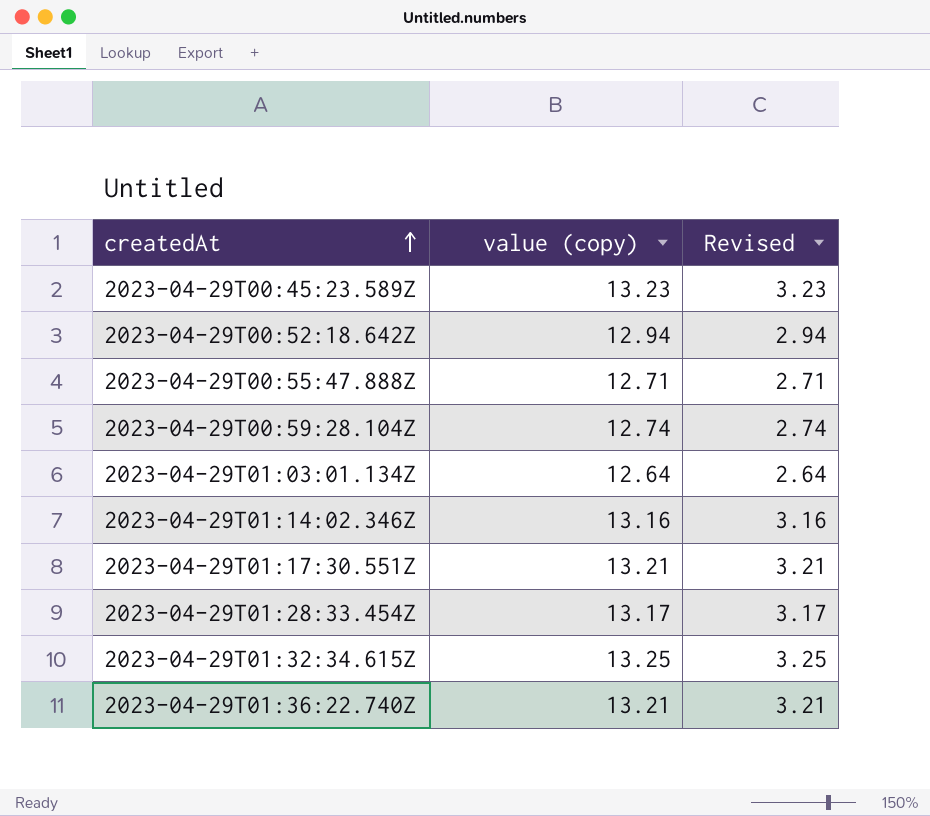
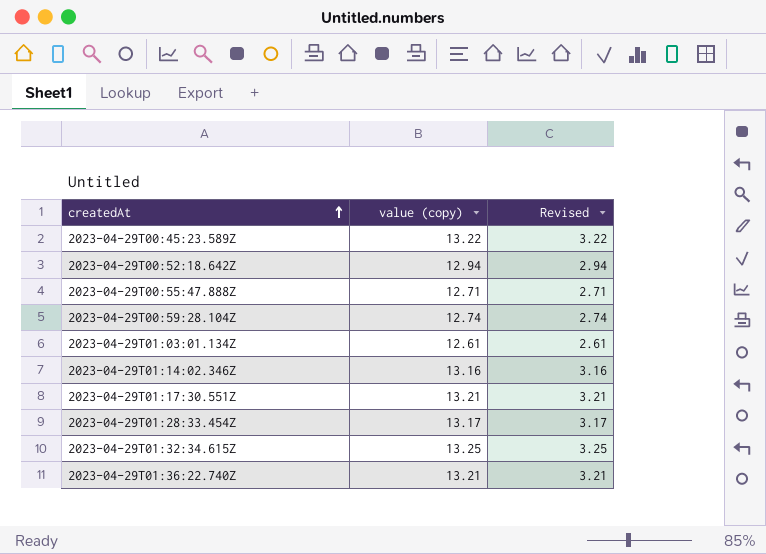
2023-04-29T00:45:23.589Z | value (copy): 13.23 -> 13.22
2023-04-29T00:45:23.589Z | Revised: 3.23 -> 3.22
2023-04-29T01:03:01.134Z | value (copy): 12.64 -> 12.61
2023-04-29T01:03:01.134Z | Revised: 2.64 -> 2.61

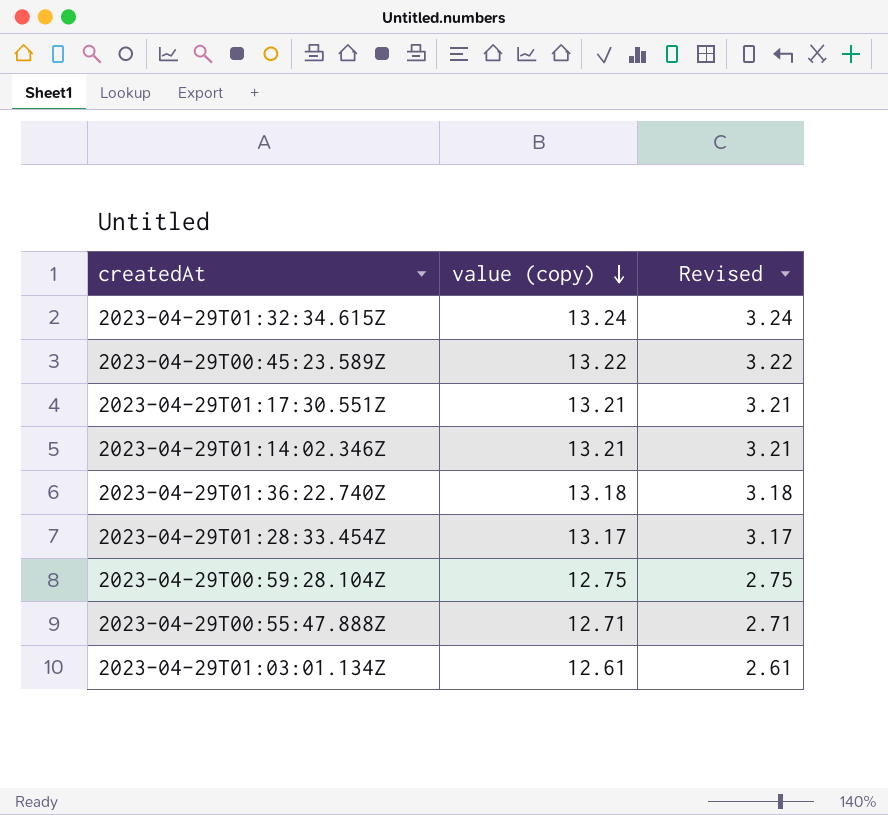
row order: createdAt ascending -> value (copy) descending
row 2023-04-29T00:52:18.642Z: 12.94 | 2.94 -> none
2023-04-29T01:32:34.615Z | value (copy): 13.25 -> 13.24
2023-04-29T01:32:34.615Z | Revised: 3.25 -> 3.24
2023-04-29T01:14:02.346Z | value (copy): 13.16 -> 13.21
2023-04-29T01:14:02.346Z | Revised: 3.16 -> 3.21
2023-04-29T01:36:22.740Z | value (copy): 13.21 -> 13.18
2023-04-29T01:36:22.740Z | Revised: 3.21 -> 3.18
2023-04-29T00:59:28.104Z | value (copy): 12.74 -> 12.75
2023-04-29T00:59:28.104Z | Revised: 2.74 -> 2.75

